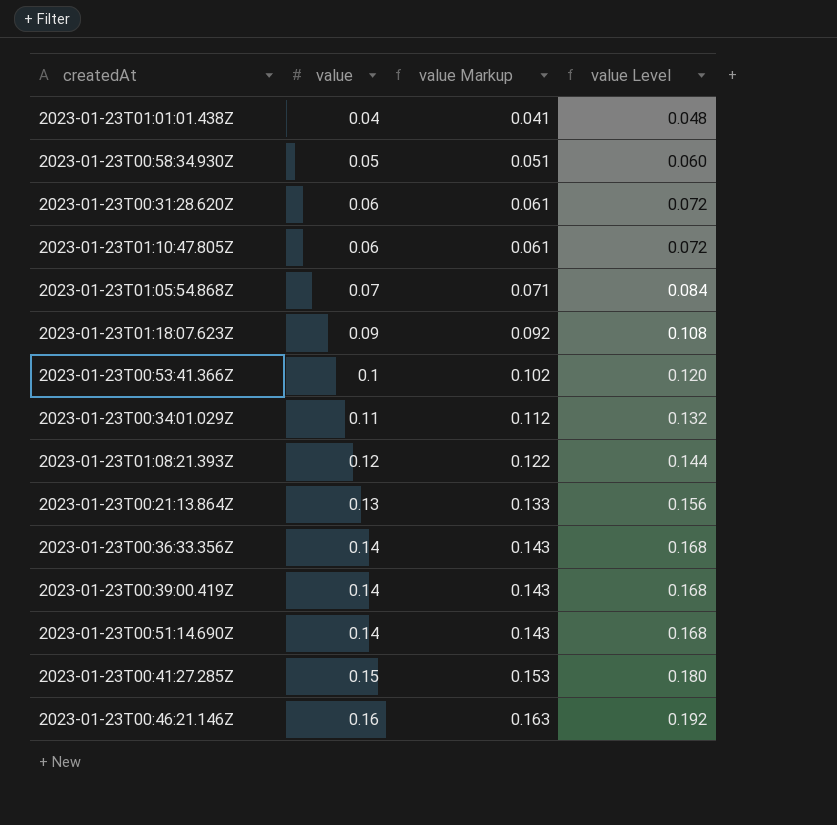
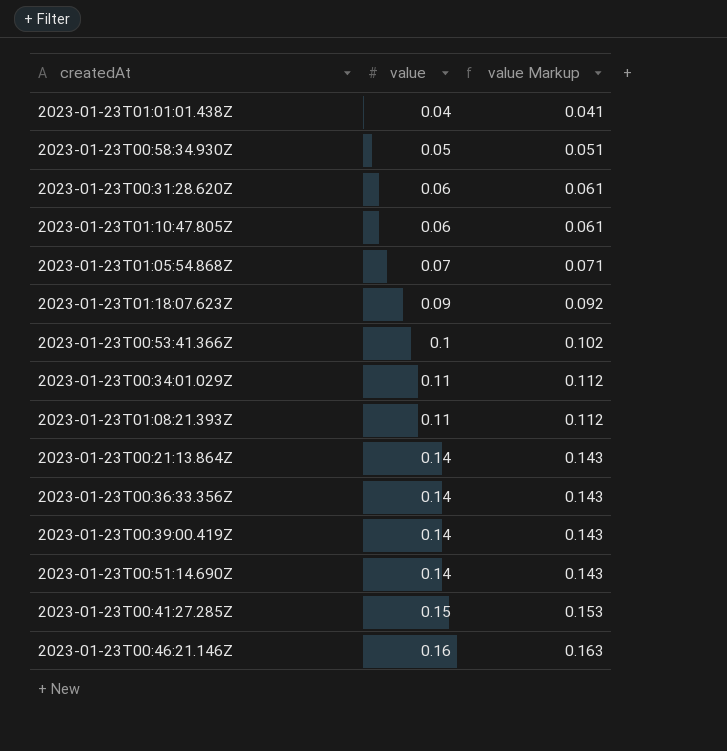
column value Level | formula: [value] * 1.2 -> none
2023-01-23T01:08:21.393Z | value: 0.12 -> 0.11
2023-01-23T01:08:21.393Z | value Markup: 0.122 -> 0.112
2023-01-23T00:21:13.864Z | value: 0.13 -> 0.14
2023-01-23T00:21:13.864Z | value Markup: 0.133 -> 0.143

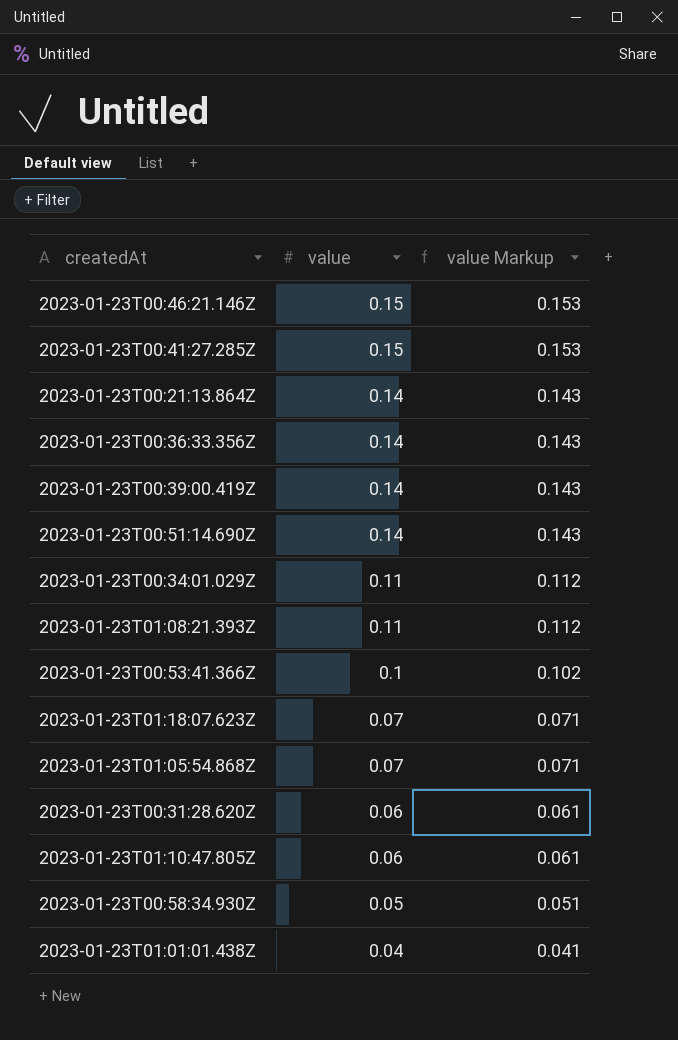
row order: value ascending -> value descending
2023-01-23T00:46:21.146Z | value: 0.16 -> 0.15
2023-01-23T00:46:21.146Z | value Markup: 0.163 -> 0.153
2023-01-23T01:18:07.623Z | value: 0.09 -> 0.07
2023-01-23T01:18:07.623Z | value Markup: 0.092 -> 0.071

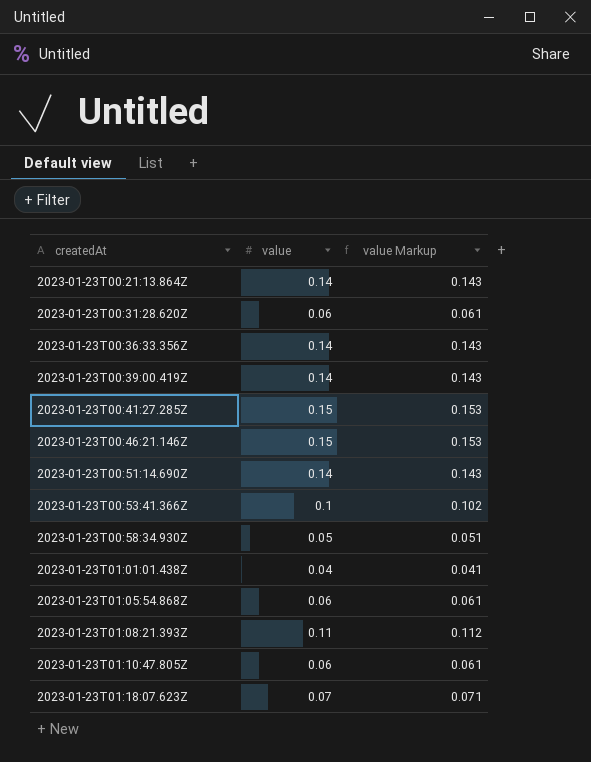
row order: value descending -> createdAt ascending
row 2023-01-23T00:34:01.029Z: 0.11 | 0.112 -> none
2023-01-23T01:05:54.868Z | value: 0.07 -> 0.06
2023-01-23T01:05:54.868Z | value Markup: 0.071 -> 0.061

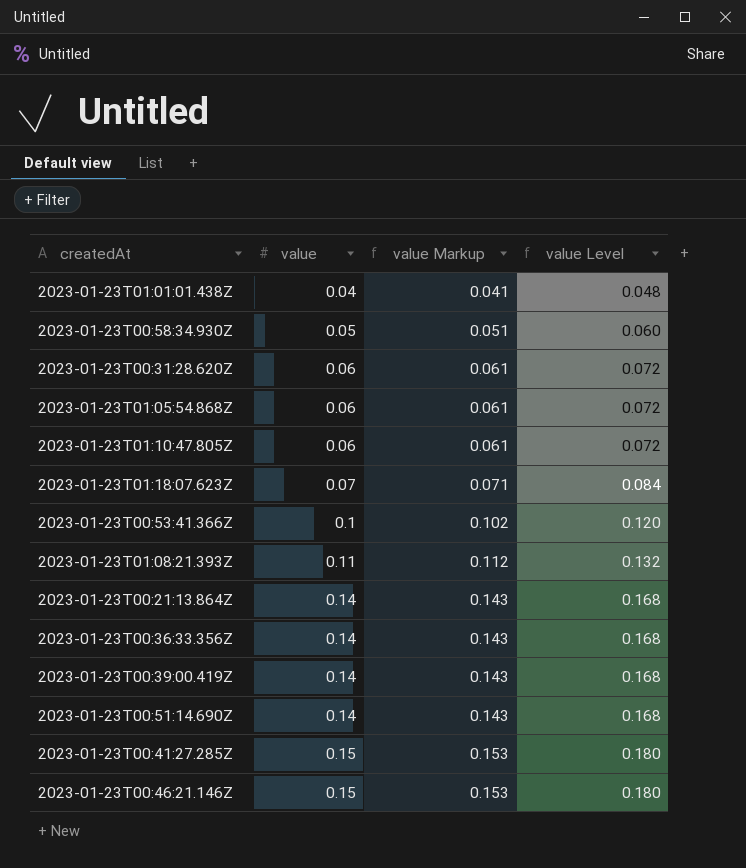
row order: createdAt ascending -> value ascending
column value Level | formula: none -> [value] * 1.2

